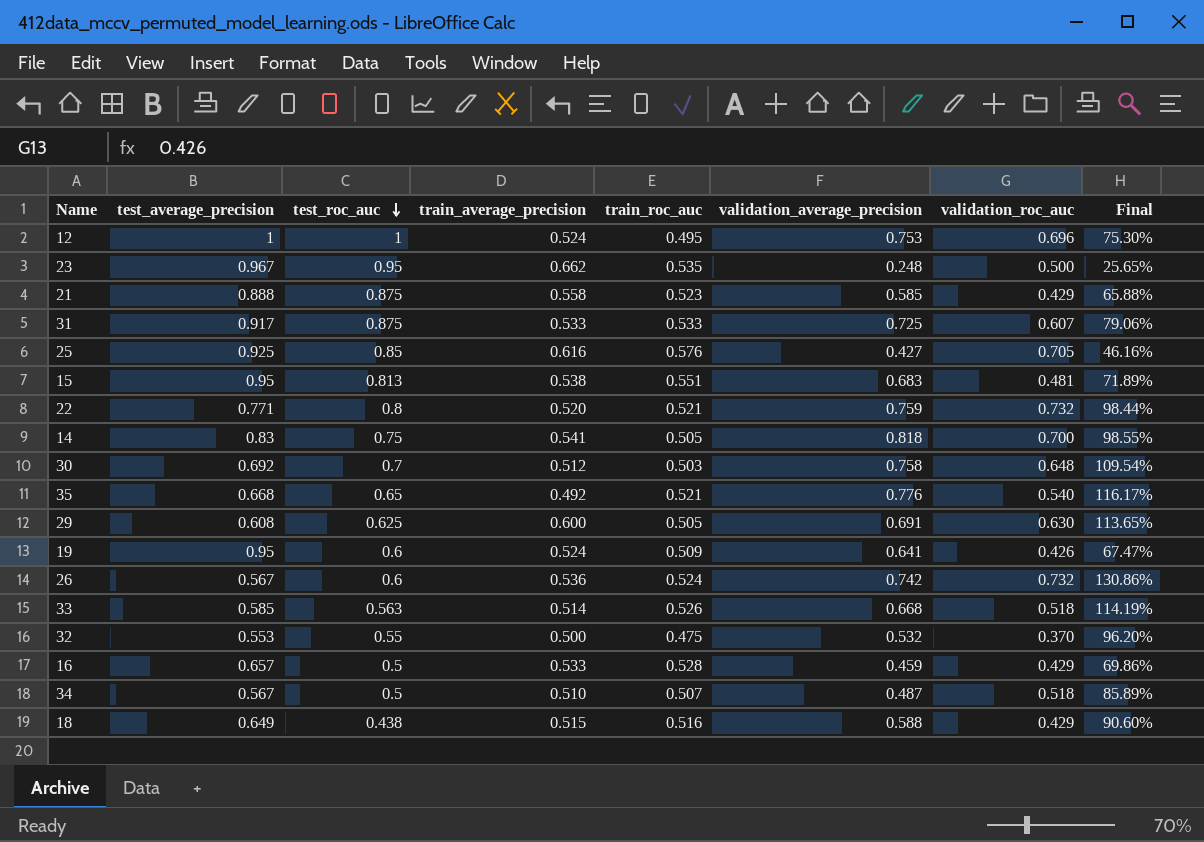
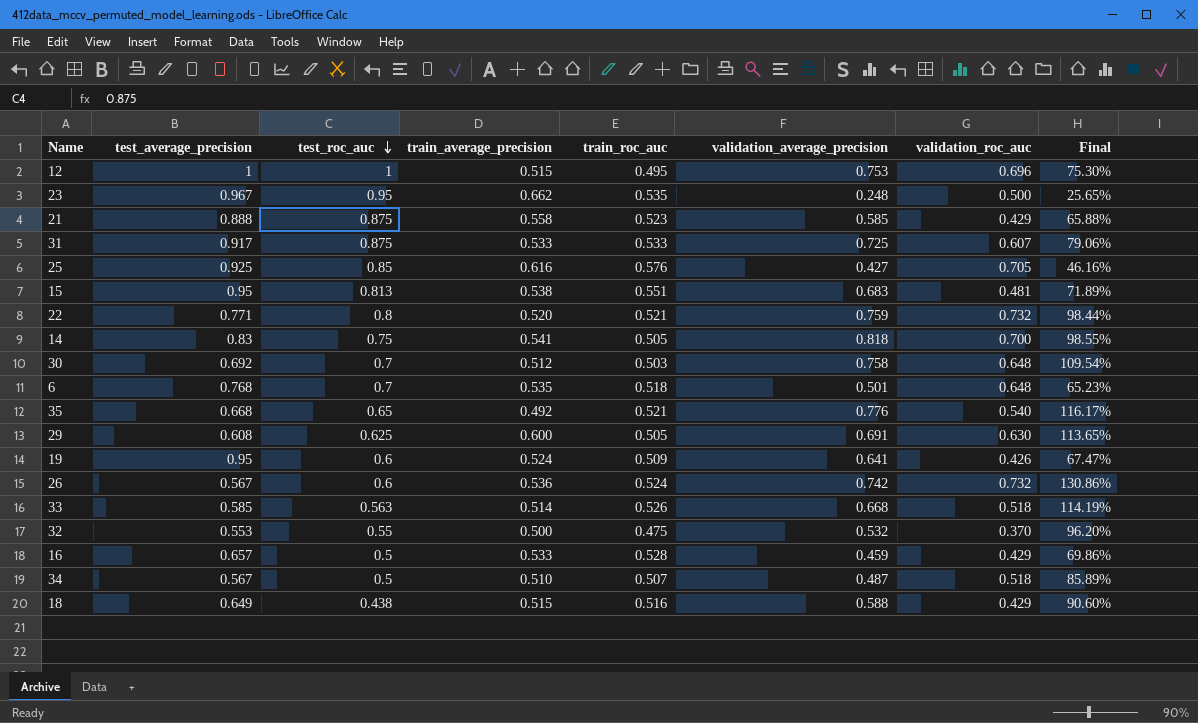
12 | train_average_precision: 0.524 -> 0.515
row 6: none -> 0.768 | 0.7 | 0.535 | 0.518 | 0.501 | 0.648 | 65.23%

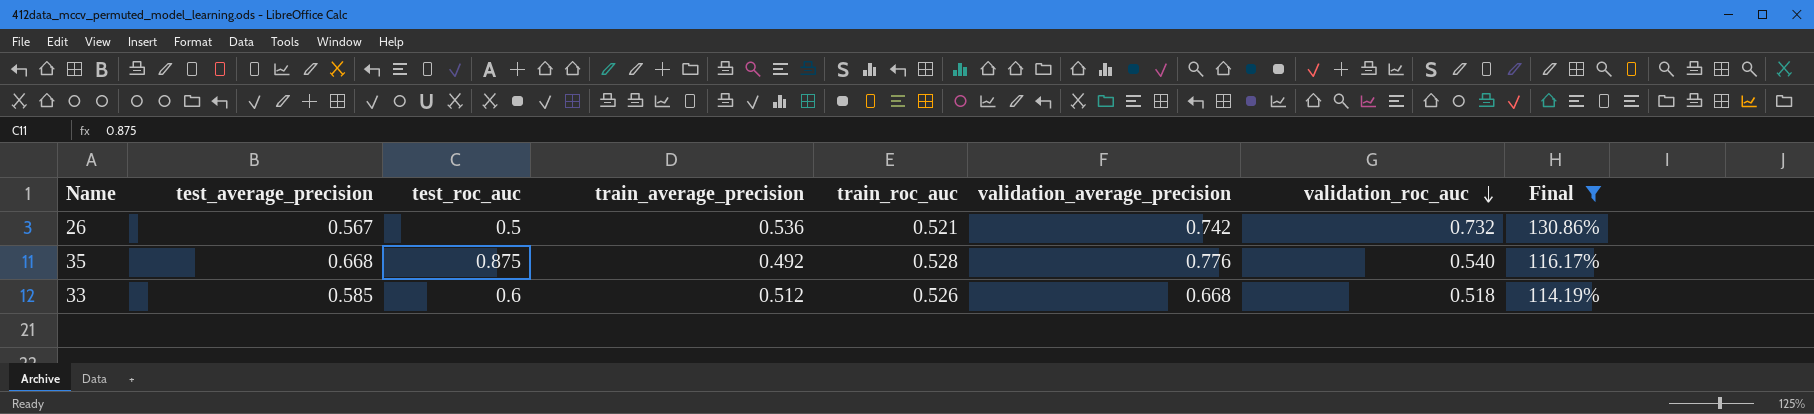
filter: none -> Final >= 114.19%
row order: test_roc_auc descending -> validation_roc_auc descending
26 | test_roc_auc: 0.6 -> 0.5
26 | train_roc_auc: 0.524 -> 0.521
35 | test_roc_auc: 0.65 -> 0.875
35 | train_roc_auc: 0.521 -> 0.528
33 | test_roc_auc: 0.563 -> 0.6
33 | train_average_precision: 0.514 -> 0.512

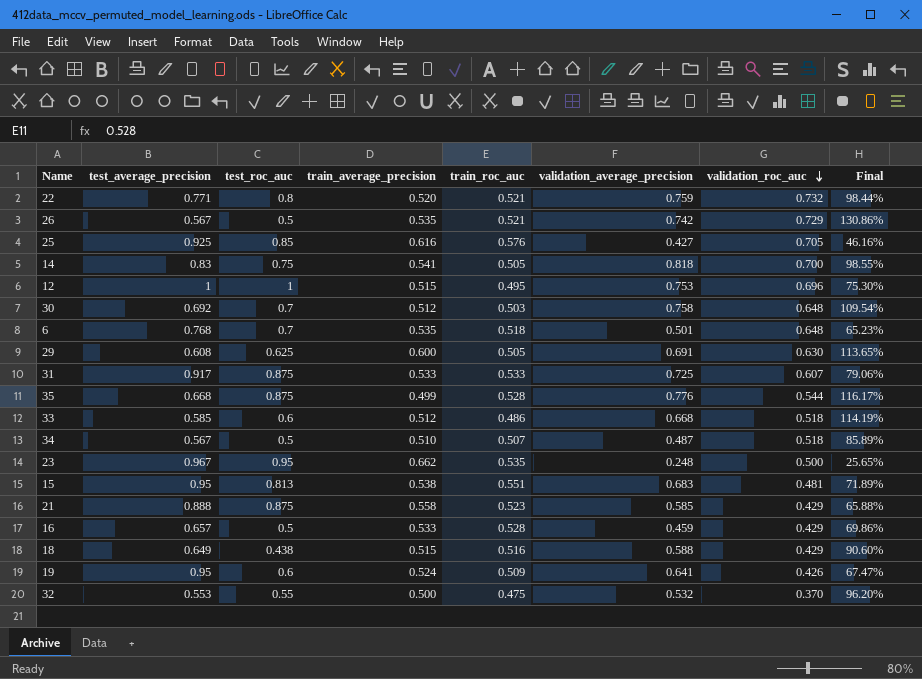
filter: Final >= 114.19% -> none
26 | train_average_precision: 0.536 -> 0.535
26 | validation_roc_auc: 0.732 -> 0.729
35 | train_average_precision: 0.492 -> 0.499
35 | validation_roc_auc: 0.540 -> 0.544
33 | train_roc_auc: 0.526 -> 0.486

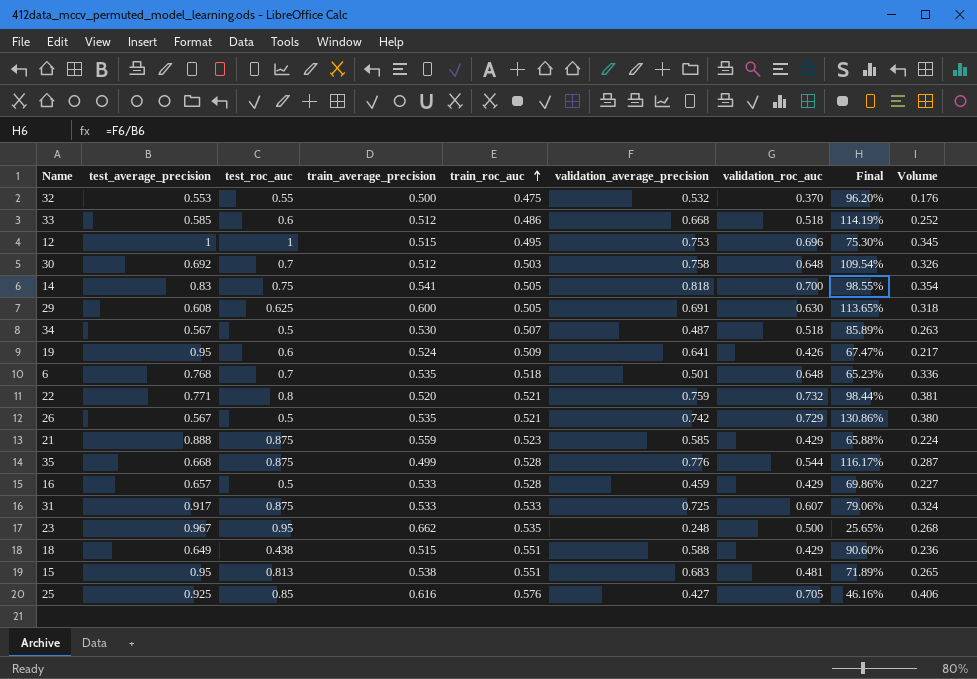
row order: validation_roc_auc descending -> train_roc_auc ascending
column Volume | formula: none -> [train_roc_auc] * [validation_roc_auc]
34 | train_average_precision: 0.510 -> 0.530
21 | train_average_precision: 0.558 -> 0.559
18 | train_roc_auc: 0.516 -> 0.551

